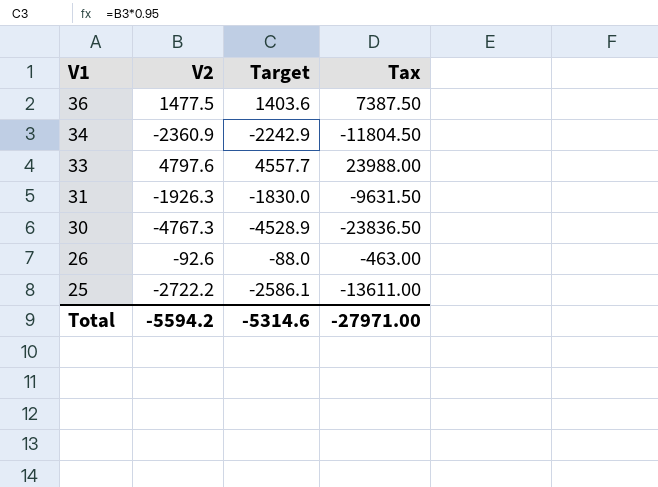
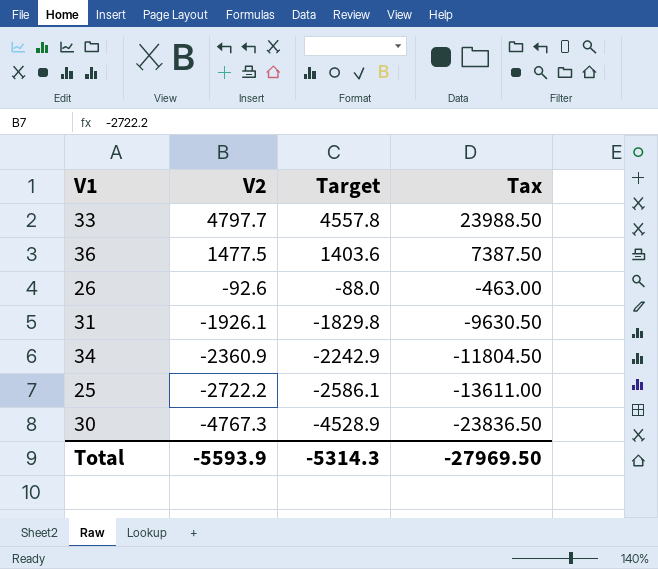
row order: V1 descending -> V2 descending
33 | V2: 4797.6 -> 4797.7
33 | Target: 4557.7 -> 4557.8
33 | Tax: 23988.00 -> 23988.50
31 | V2: -1926.3 -> -1926.1
31 | Target: -1830.0 -> -1829.8
31 | Tax: -9631.50 -> -9630.50
Total | V2: -5594.2 -> -5593.9
Total | Target: -5314.6 -> -5314.3
Total | Tax: -27971.00 -> -27969.50

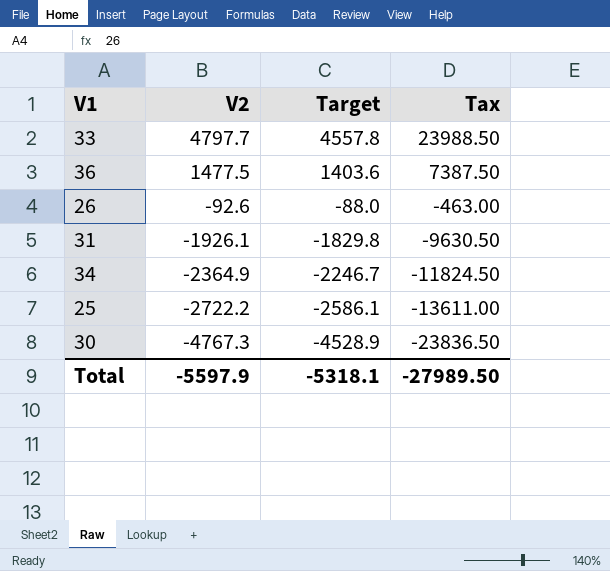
34 | V2: -2360.9 -> -2364.9
34 | Target: -2242.9 -> -2246.7
34 | Tax: -11804.50 -> -11824.50
Total | V2: -5593.9 -> -5597.9
Total | Target: -5314.3 -> -5318.1
Total | Tax: -27969.50 -> -27989.50

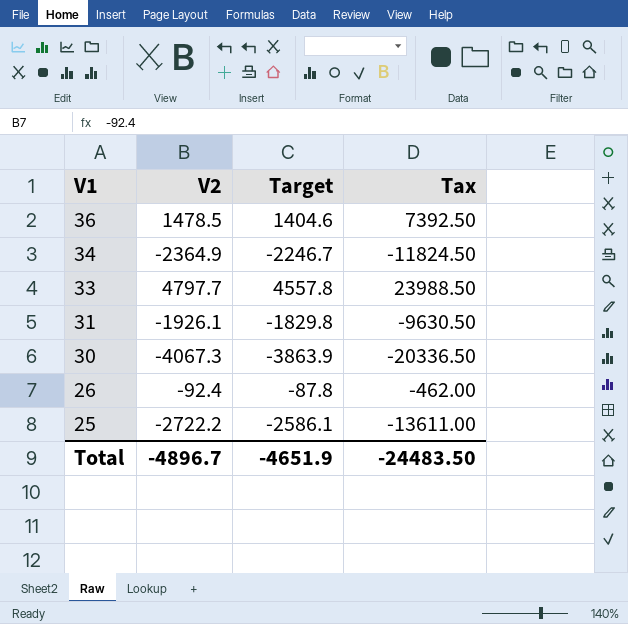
row order: V2 descending -> V1 descending
36 | V2: 1477.5 -> 1478.5
36 | Target: 1403.6 -> 1404.6
36 | Tax: 7387.50 -> 7392.50
30 | V2: -4767.3 -> -4067.3
30 | Target: -4528.9 -> -3863.9
30 | Tax: -23836.50 -> -20336.50
26 | V2: -92.6 -> -92.4
26 | Target: -88.0 -> -87.8
26 | Tax: -463.00 -> -462.00
Total | V2: -5597.9 -> -4896.7
Total | Target: -5318.1 -> -4651.9
Total | Tax: -27989.50 -> -24483.50

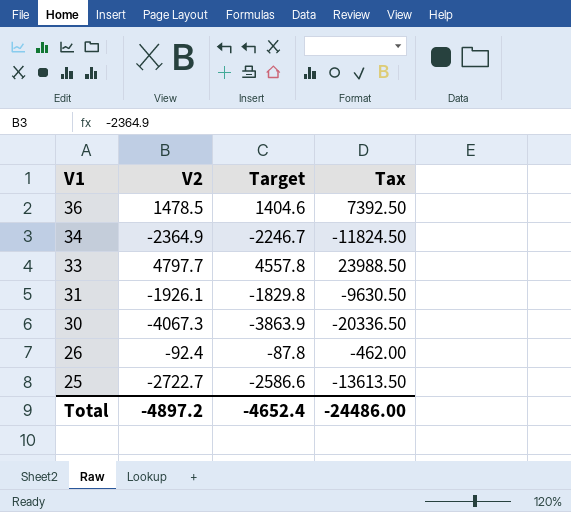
25 | V2: -2722.2 -> -2722.7
25 | Target: -2586.1 -> -2586.6
25 | Tax: -13611.00 -> -13613.50
Total | V2: -4896.7 -> -4897.2
Total | Target: -4651.9 -> -4652.4
Total | Tax: -24483.50 -> -24486.00

